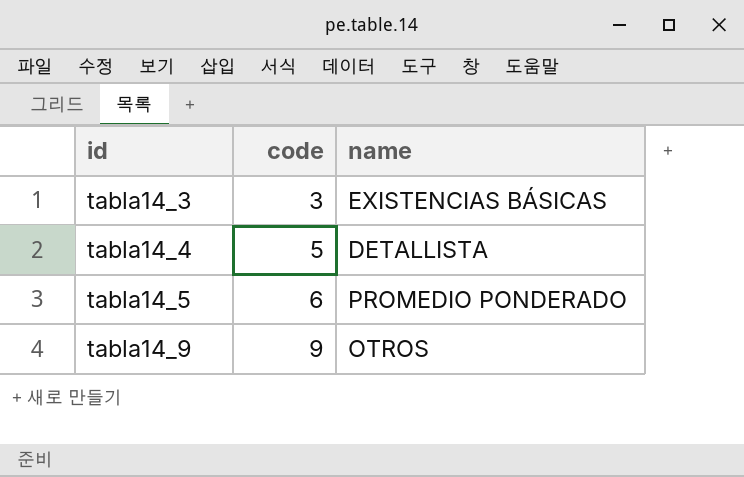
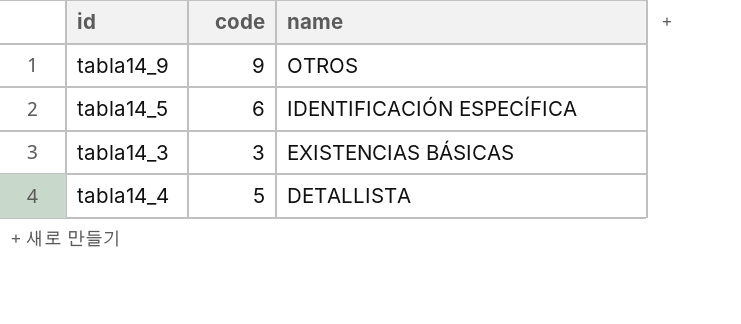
row order: id ascending -> name descending
tabla14_5 | name: PROMEDIO PONDERADO -> IDENTIFICACIÓN ESPECÍFICA

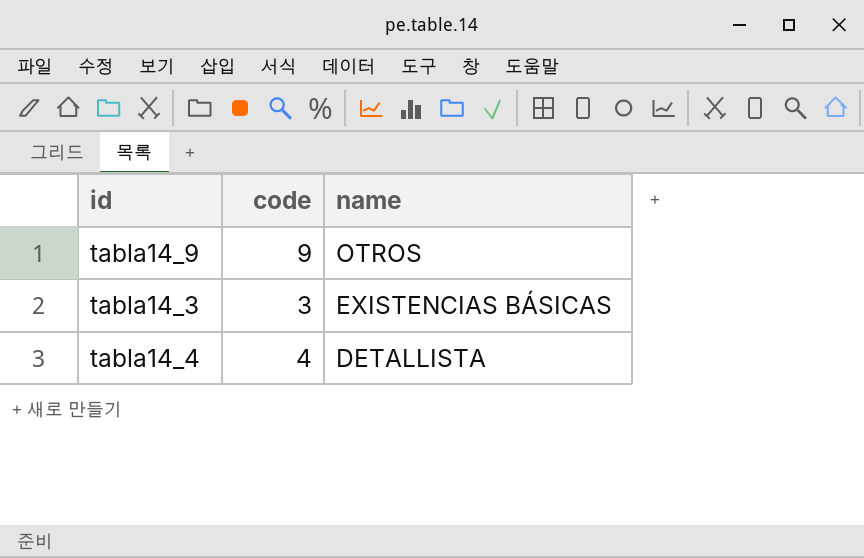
row tabla14_5: 6 | IDENTIFICACIÓN ESPECÍFICA -> none
tabla14_4 | code: 5 -> 4

